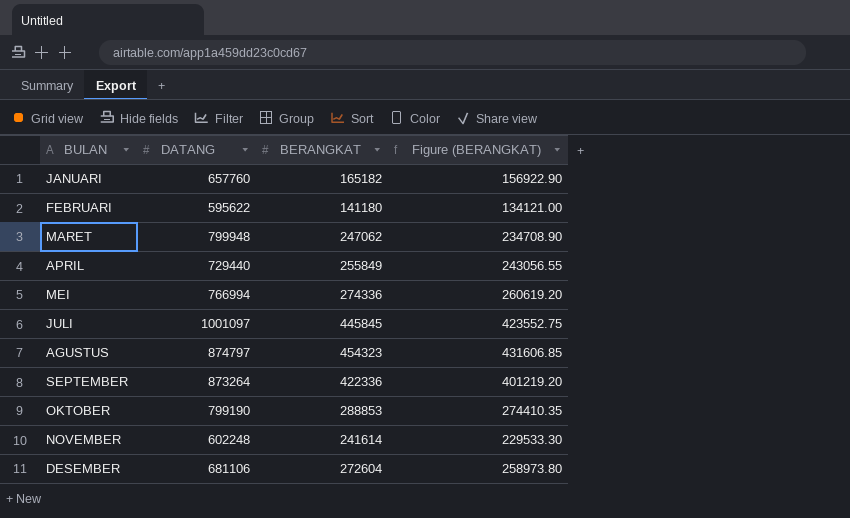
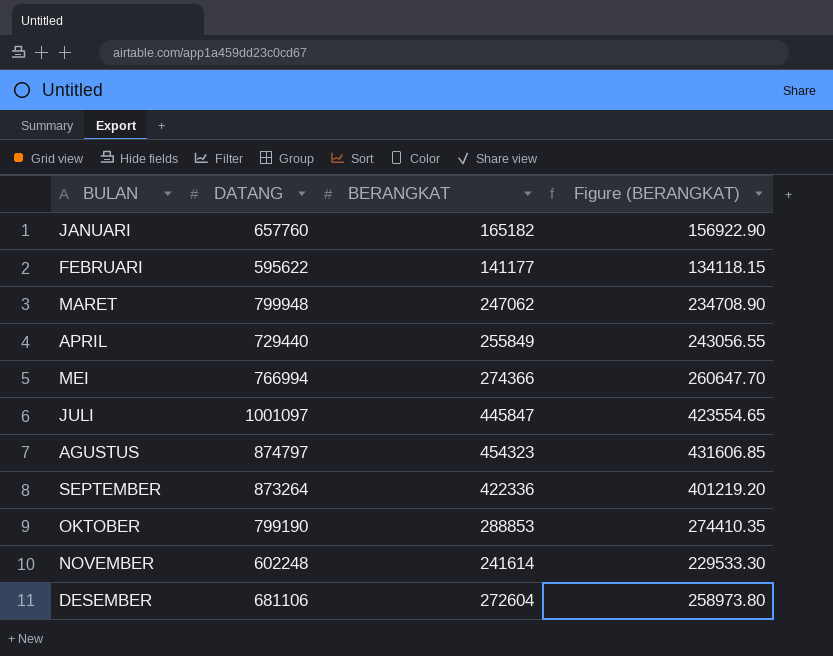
FEBRUARI | BERANGKAT: 141180 -> 141177
FEBRUARI | Figure (BERANGKAT): 134121.00 -> 134118.15
MEI | BERANGKAT: 274336 -> 274366
MEI | Figure (BERANGKAT): 260619.20 -> 260647.70
JULI | BERANGKAT: 445845 -> 445847
JULI | Figure (BERANGKAT): 423552.75 -> 423554.65

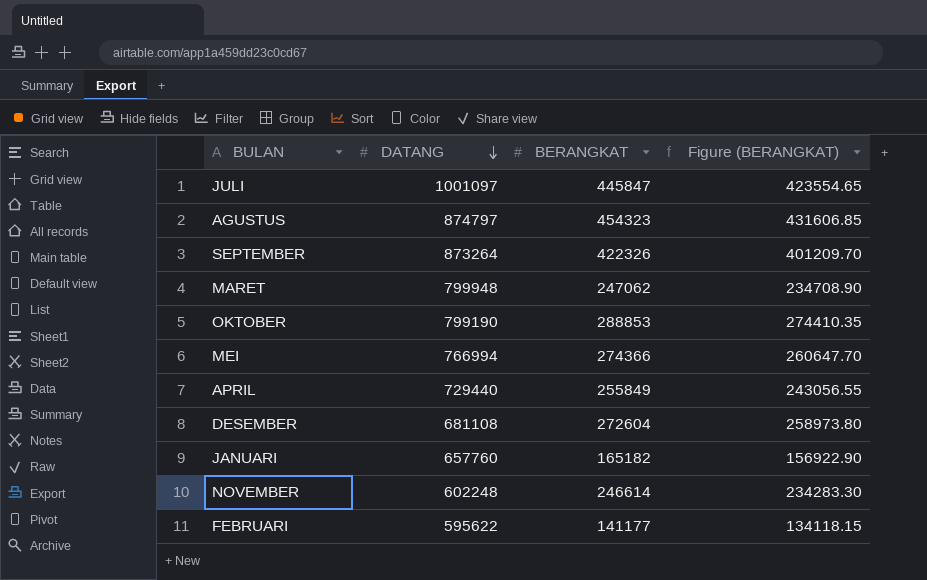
row order: none -> DATANG descending
SEPTEMBER | BERANGKAT: 422336 -> 422326
SEPTEMBER | Figure (BERANGKAT): 401219.20 -> 401209.70
DESEMBER | DATANG: 681106 -> 681108
NOVEMBER | BERANGKAT: 241614 -> 246614
NOVEMBER | Figure (BERANGKAT): 229533.30 -> 234283.30

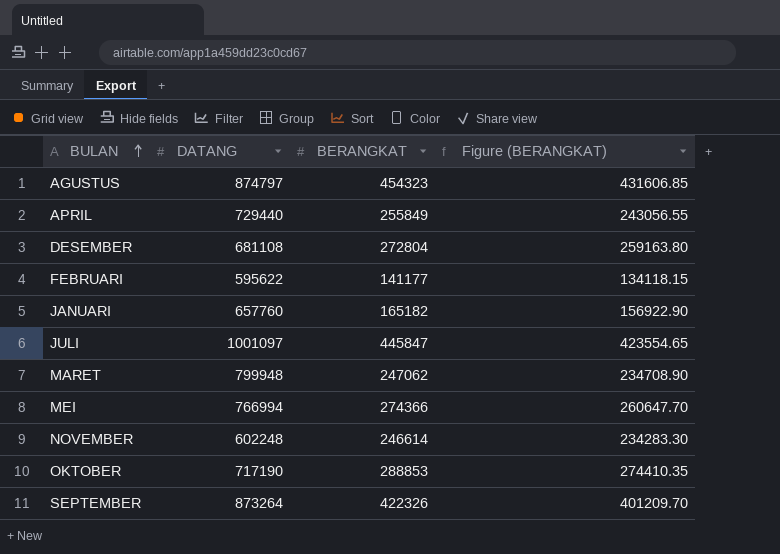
row order: DATANG descending -> BULAN ascending
DESEMBER | BERANGKAT: 272604 -> 272804
DESEMBER | Figure (BERANGKAT): 258973.80 -> 259163.80
OKTOBER | DATANG: 799190 -> 717190

